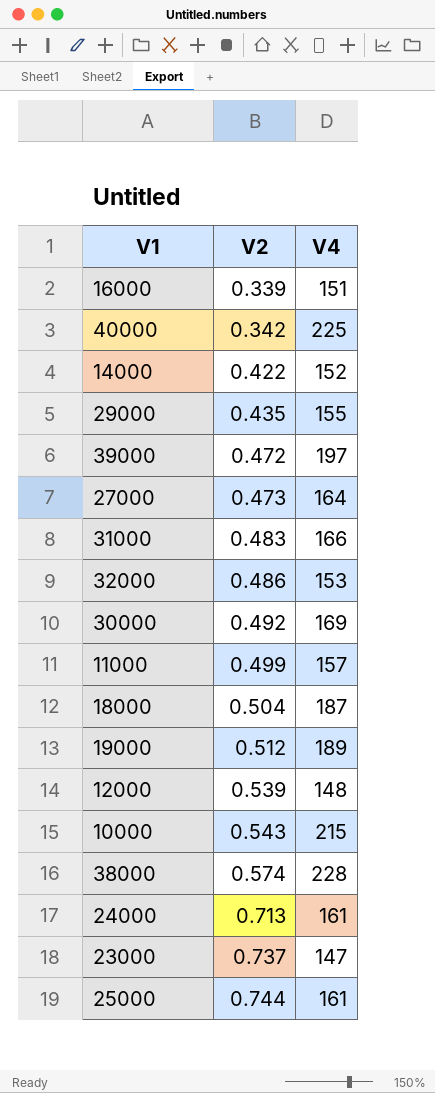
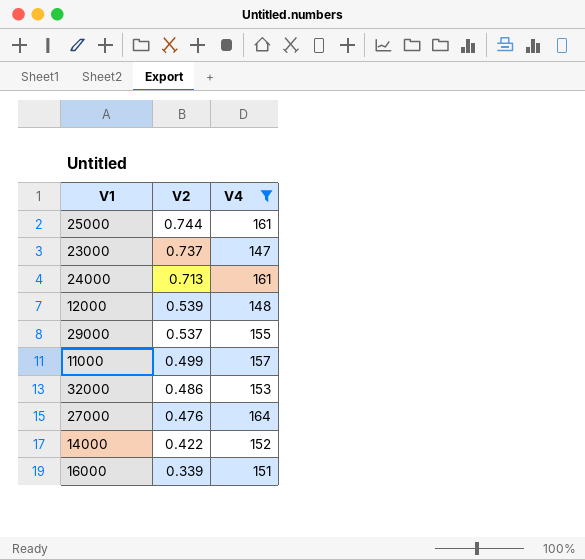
filter: none -> V4 <= 164
row order: V2 ascending -> V2 descending
29000 | V2: 0.435 -> 0.537
27000 | V2: 0.473 -> 0.476

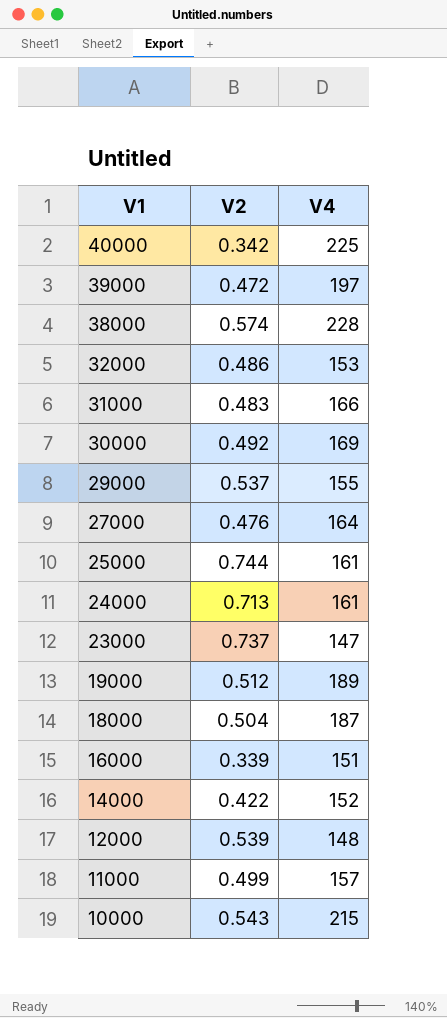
filter: V4 <= 164 -> none
row order: V2 descending -> V1 descending

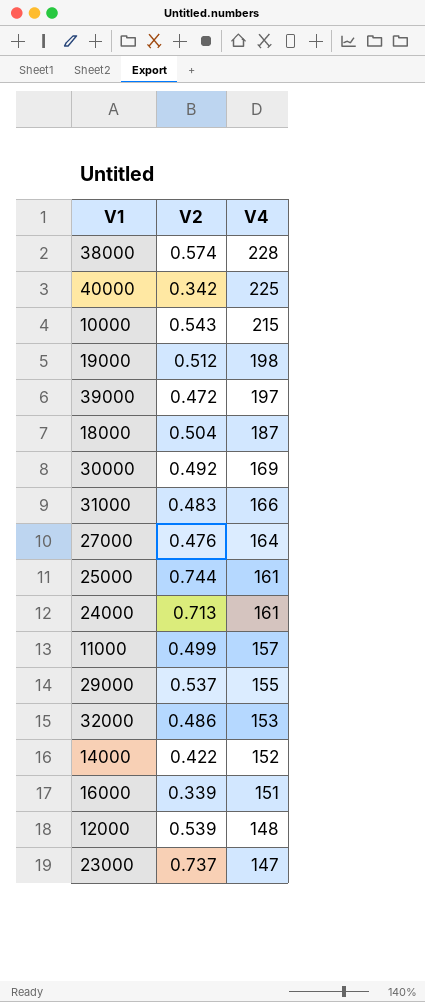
row order: V1 descending -> V4 descending
19000 | V4: 189 -> 198

